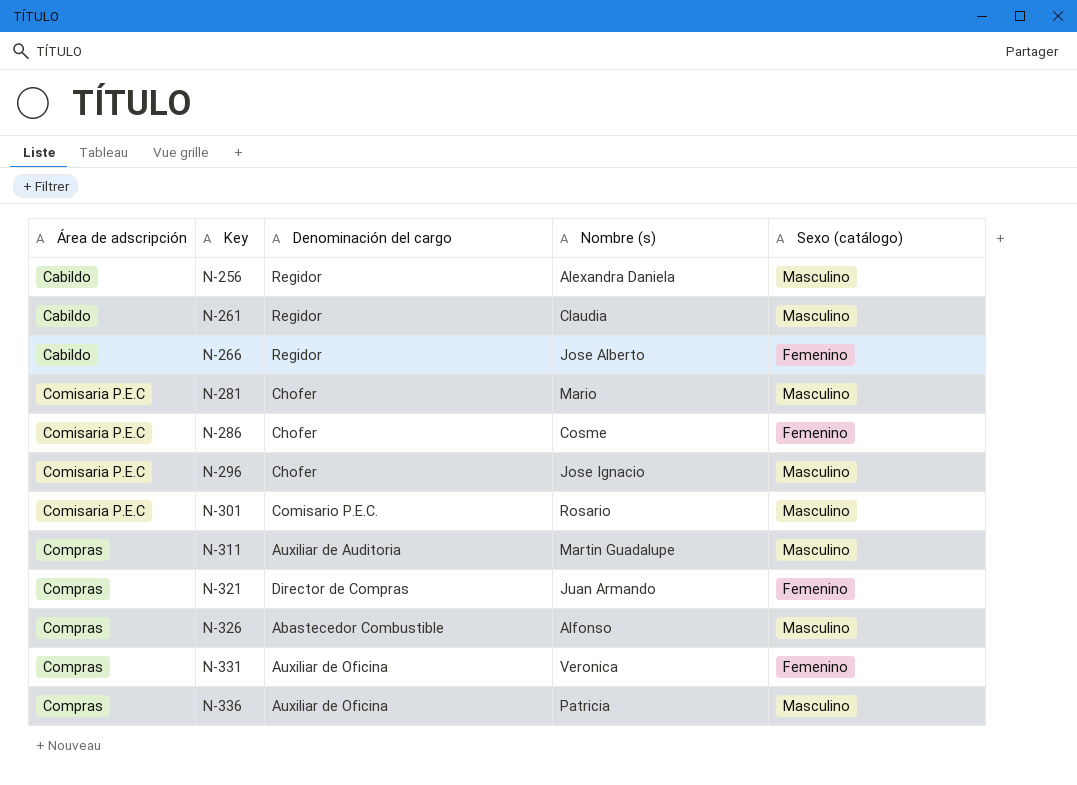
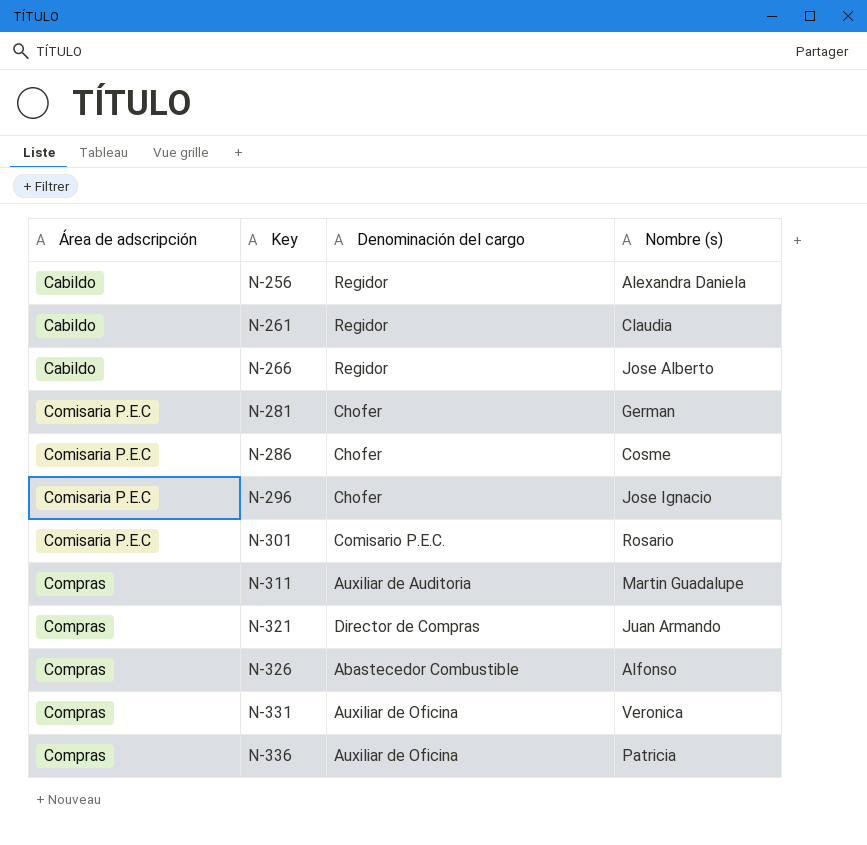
column Sexo (catálogo) | position: 5 -> none
N-281 | Nombre (s): Mario -> German

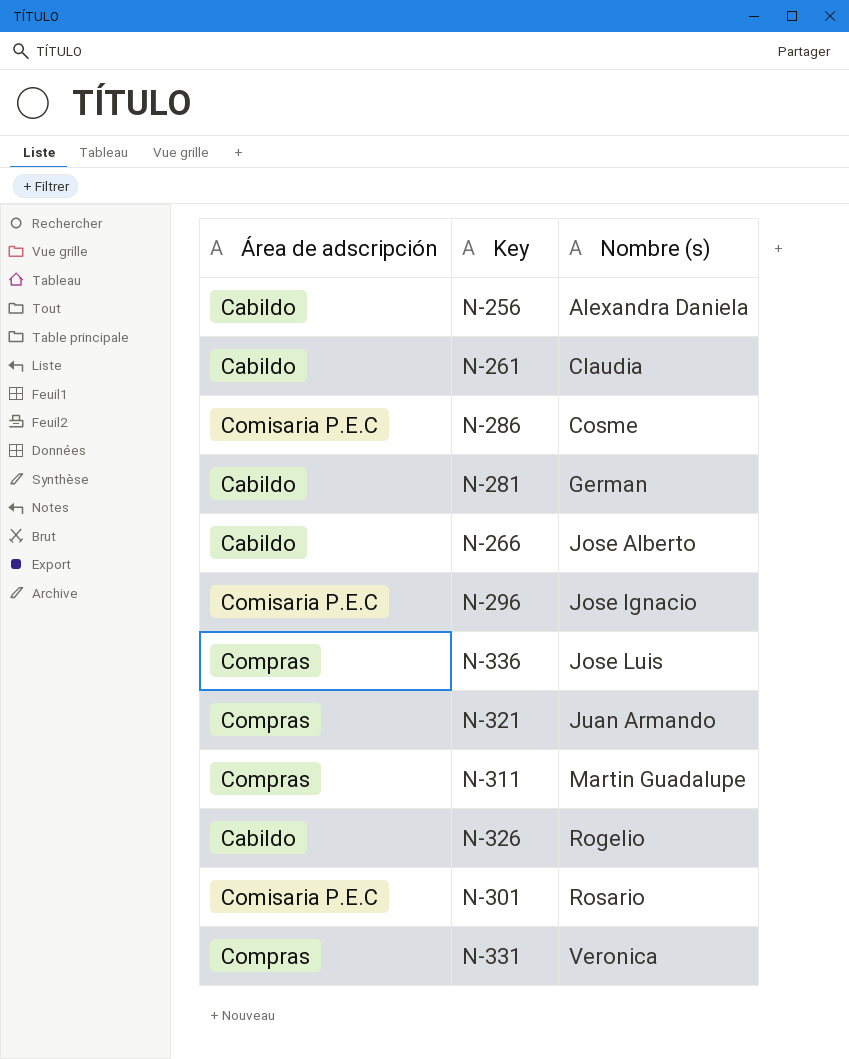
row order: Área de adscripción ascending -> Nombre (s) ascending
column Denominación del cargo | position: 3 -> none
N-281 | Área de adscripción: Comisaria P.E.C -> Cabildo
N-336 | Nombre (s): Patricia -> Jose Luis
N-326 | Área de adscripción: Compras -> Cabildo
N-326 | Nombre (s): Alfonso -> Rogelio

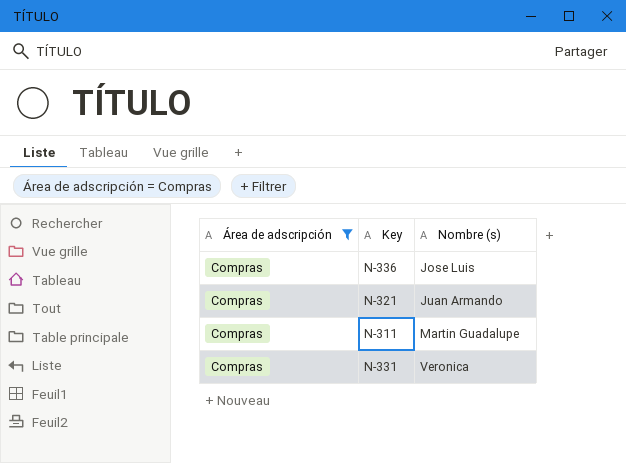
filter: none -> Área de adscripción = Compras

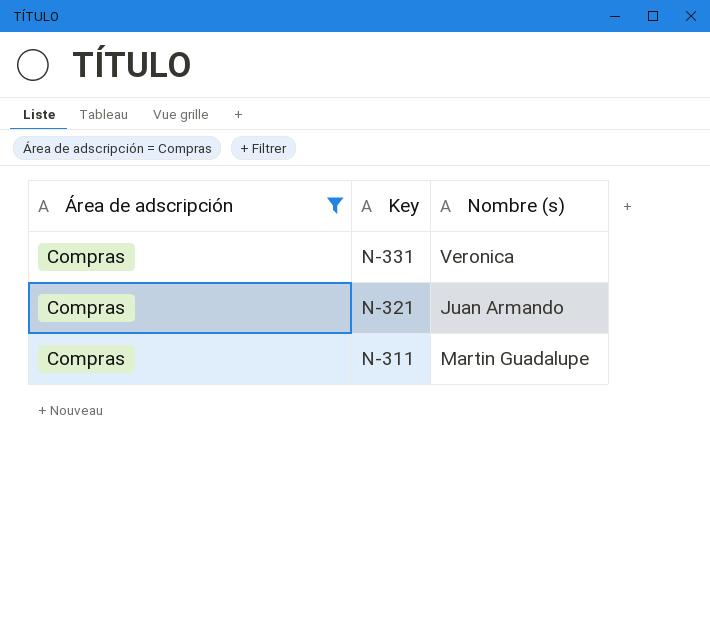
row order: Nombre (s) ascending -> Key descending
row N-336: Compras | Jose Luis -> none

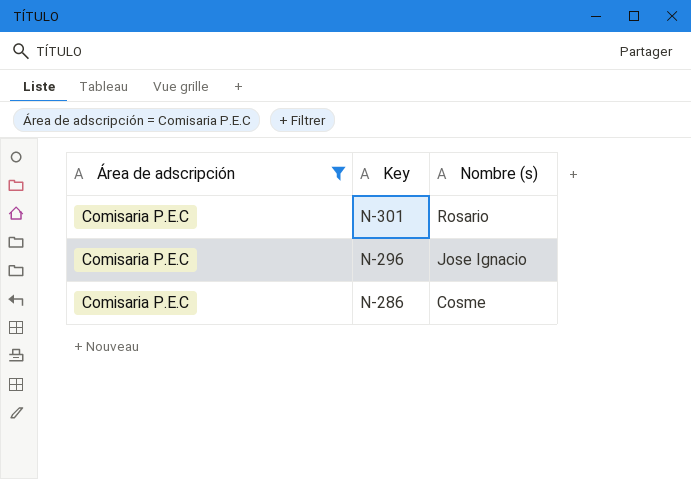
filter: Área de adscripción = Compras -> Área de adscripción = Comisaria P.E.C

